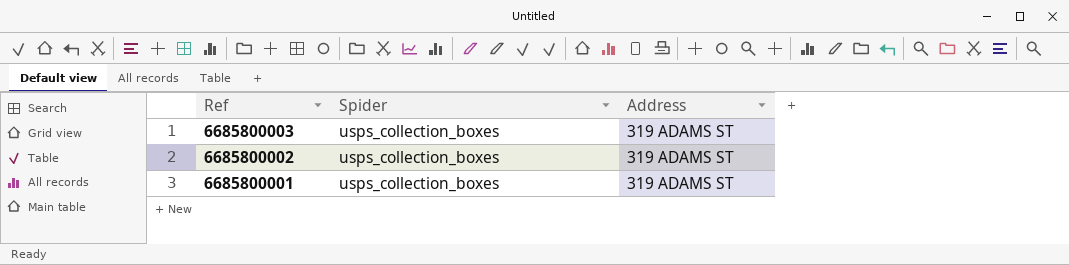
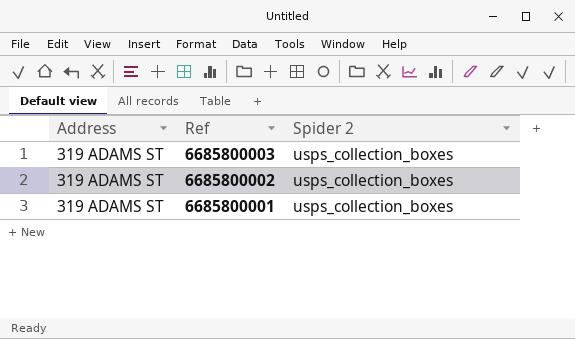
column Address | position: 3 -> 1
column name: Spider -> Spider 2

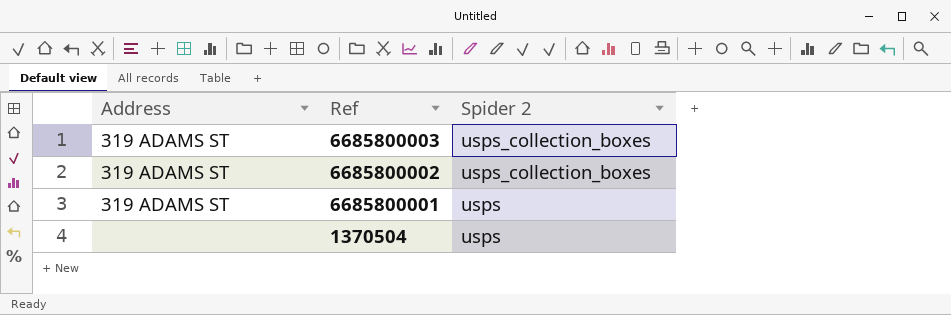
6685800001 | Spider 2: usps_collection_boxes -> usps
row 1370504: none -> none | usps

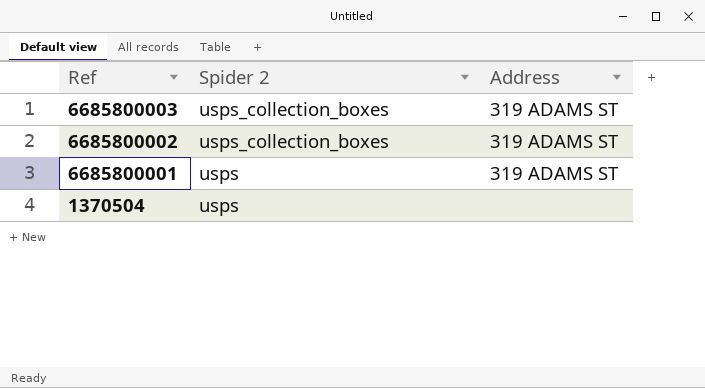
column Address | position: 1 -> 3

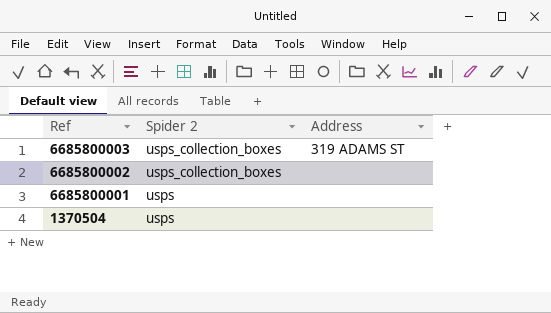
6685800002 | Address: 319 ADAMS ST -> none
6685800001 | Address: 319 ADAMS ST -> none

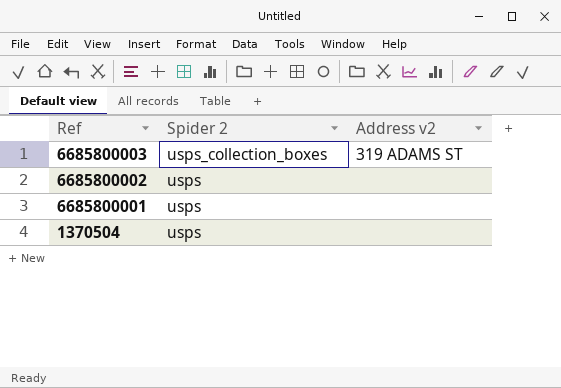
column name: Address -> Address v2
6685800002 | Spider 2: usps_collection_boxes -> usps

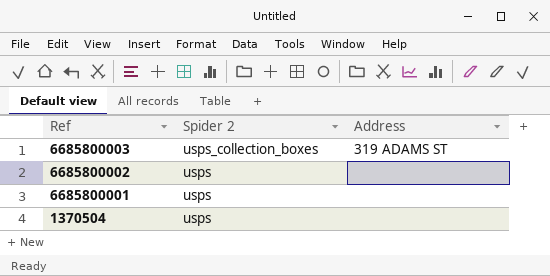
column name: Address v2 -> Address

